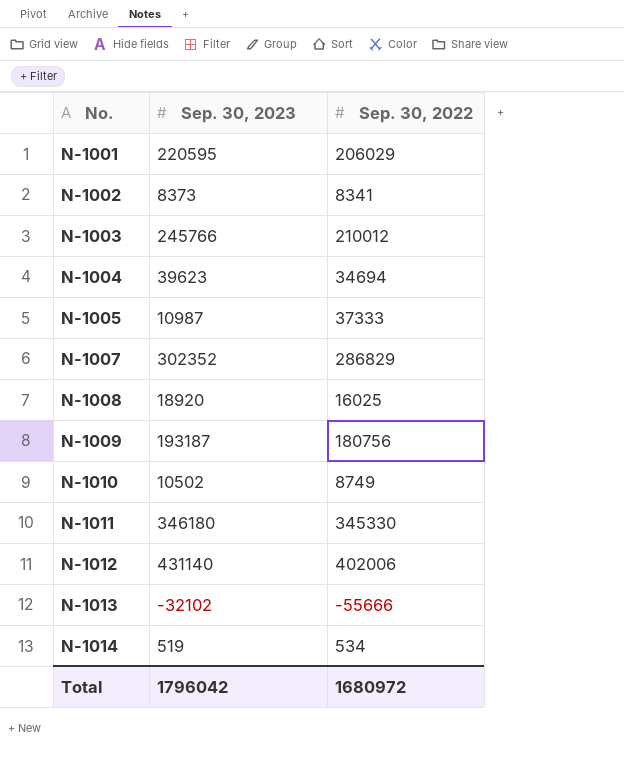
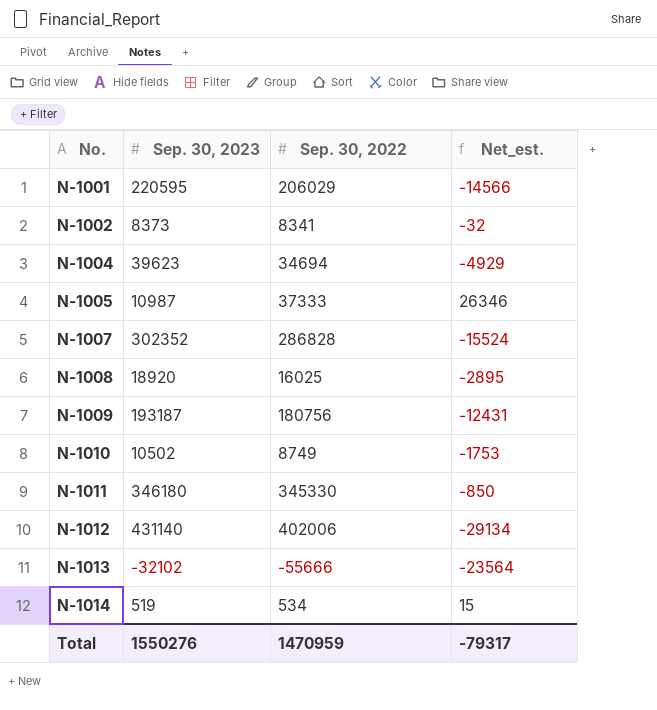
column Net_est. | formula: none -> [Sep. 30, 2022] - [Sep. 30, 2023]
row N-1003: 245766 | 210012 -> none
N-1007 | Sep. 30, 2022: 286829 -> 286828
Total | Sep. 30, 2023: 1796042 -> 1550276
Total | Sep. 30, 2022: 1680972 -> 1470959

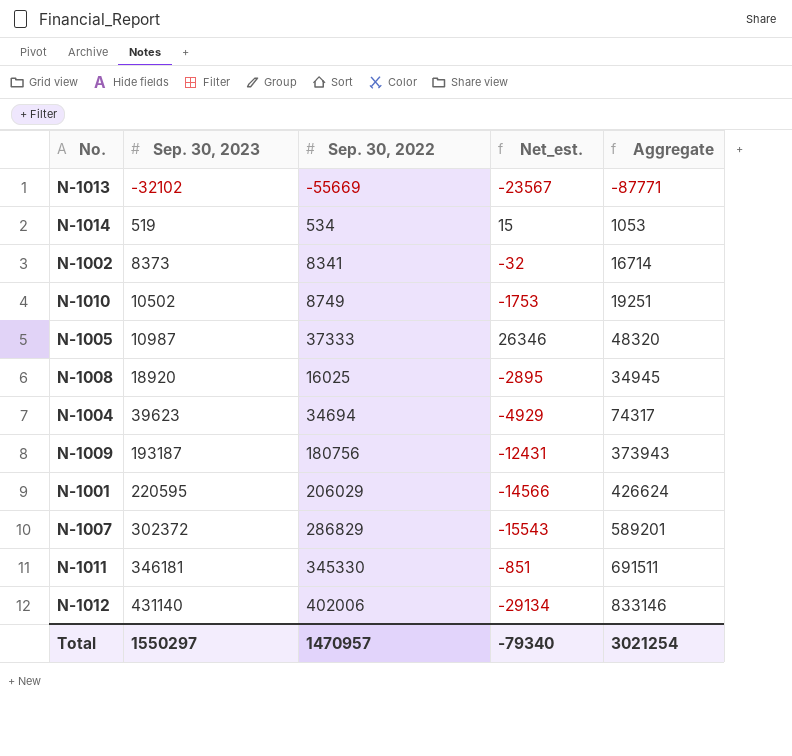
row order: No. ascending -> Sep. 30, 2023 ascending
column Aggregate | formula: none -> [Sep. 30, 2023] + [Sep. 30, 2022]
N-1013 | Sep. 30, 2022: -55666 -> -55669
N-1013 | Net_est.: -23564 -> -23567
N-1007 | Sep. 30, 2023: 302352 -> 302372
N-1007 | Sep. 30, 2022: 286828 -> 286829
N-1007 | Net_est.: -15524 -> -15543
N-1011 | Sep. 30, 2023: 346180 -> 346181
N-1011 | Net_est.: -850 -> -851
Total | Sep. 30, 2023: 1550276 -> 1550297
Total | Sep. 30, 2022: 1470959 -> 1470957
Total | Net_est.: -79317 -> -79340

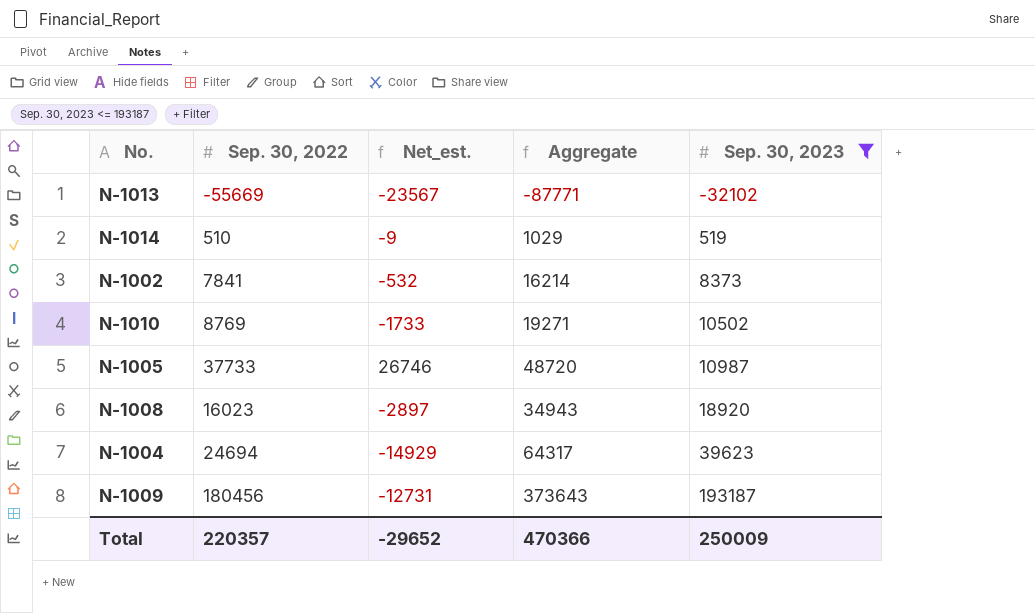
filter: none -> Sep. 30, 2023 <= 193187
column Sep. 30, 2023 | position: 2 -> 5
N-1014 | Sep. 30, 2022: 534 -> 510
N-1014 | Net_est.: 15 -> -9
N-1014 | Aggregate: 1053 -> 1029
N-1002 | Sep. 30, 2022: 8341 -> 7841
N-1002 | Net_est.: -32 -> -532
N-1002 | Aggregate: 16714 -> 16214
N-1010 | Sep. 30, 2022: 8749 -> 8769
N-1010 | Net_est.: -1753 -> -1733
N-1010 | Aggregate: 19251 -> 19271
N-1005 | Sep. 30, 2022: 37333 -> 37733
N-1005 | Net_est.: 26346 -> 26746
N-1005 | Aggregate: 48320 -> 48720
N-1008 | Sep. 30, 2022: 16025 -> 16023
N-1008 | Net_est.: -2895 -> -2897
N-1008 | Aggregate: 34945 -> 34943
N-1004 | Sep. 30, 2022: 34694 -> 24694
N-1004 | Net_est.: -4929 -> -14929
N-1004 | Aggregate: 74317 -> 64317
N-1009 | Sep. 30, 2022: 180756 -> 180456
N-1009 | Net_est.: -12431 -> -12731
N-1009 | Aggregate: 373943 -> 373643
Total | Sep. 30, 2022: 1470957 -> 220357
Total | Net_est.: -79340 -> -29652
Total | Aggregate: 3021254 -> 470366
Total | Sep. 30, 2023: 1550297 -> 250009

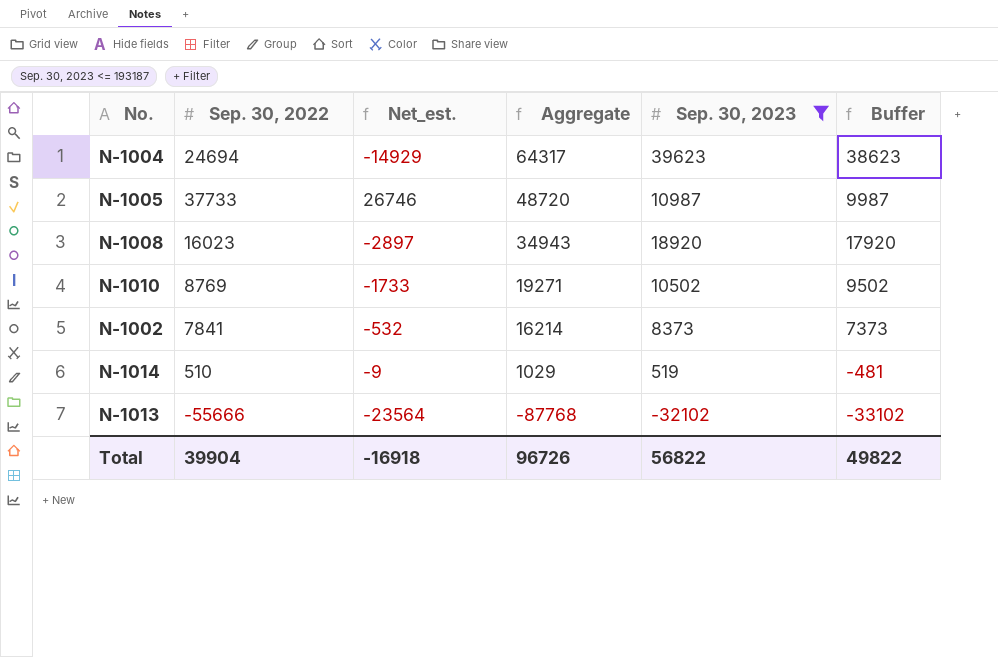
row order: Sep. 30, 2023 ascending -> Aggregate descending
column Buffer | formula: none -> [Sep. 30, 2023] - 1000
row N-1009: 180456 | -12731 | 373643 | 193187 -> none
N-1013 | Sep. 30, 2022: -55669 -> -55666
N-1013 | Net_est.: -23567 -> -23564
N-1013 | Aggregate: -87771 -> -87768
Total | Sep. 30, 2022: 220357 -> 39904
Total | Net_est.: -29652 -> -16918
Total | Aggregate: 470366 -> 96726
Total | Sep. 30, 2023: 250009 -> 56822

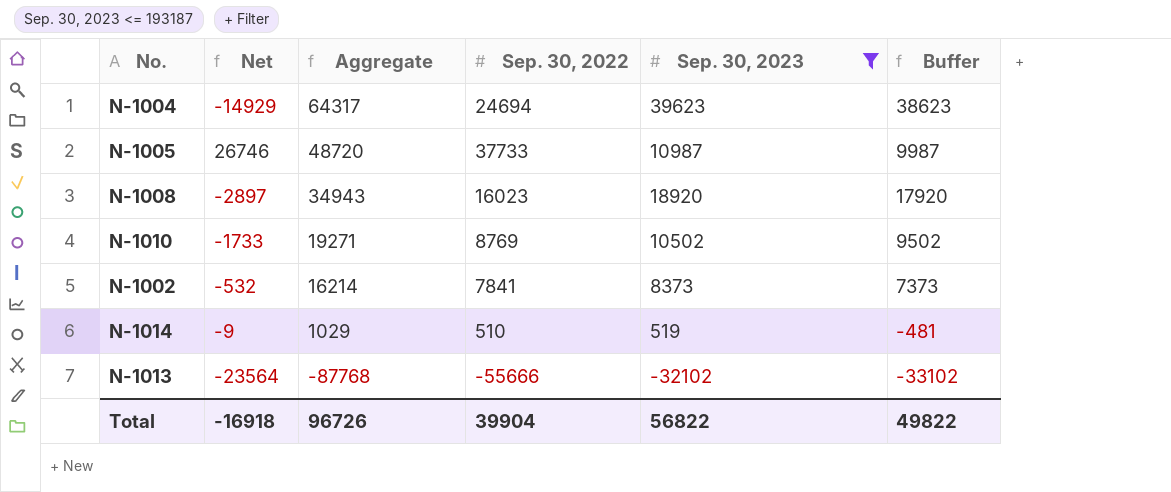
column name: Net_est. -> Net
column Sep. 30, 2022 | position: 2 -> 4

